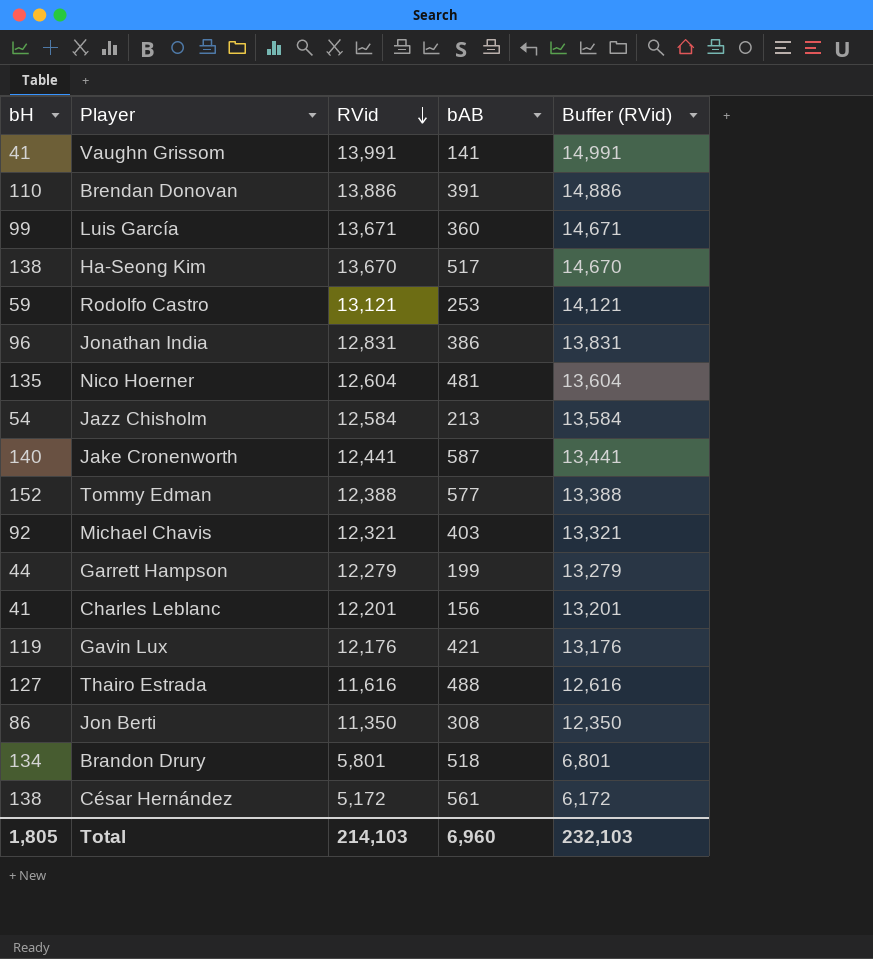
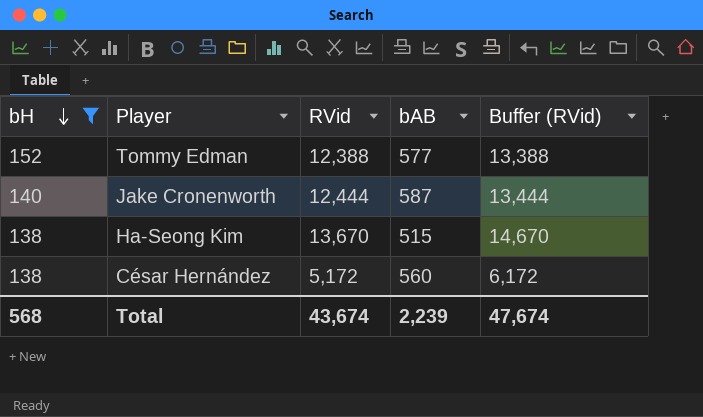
filter: none -> bH >= 138
row order: RVid descending -> bH descending
Jake Cronenworth | RVid: 12,441 -> 12,444
Jake Cronenworth | Buffer (RVid): 13,441 -> 13,444
Ha-Seong Kim | bAB: 517 -> 515
César Hernández | bAB: 561 -> 560
Total | bH: 1,805 -> 568
Total | RVid: 214,103 -> 43,674
Total | bAB: 6,960 -> 2,239
Total | Buffer (RVid): 232,103 -> 47,674

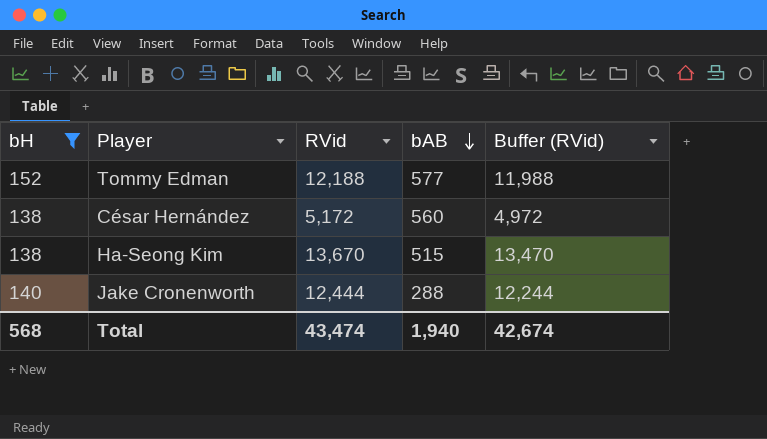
row order: bH descending -> bAB descending
column Buffer (RVid) | formula: [RVid] + 1000 -> [RVid] - 200
Tommy Edman | RVid: 12,388 -> 12,188
Jake Cronenworth | bAB: 587 -> 288
Total | RVid: 43,674 -> 43,474
Total | bAB: 2,239 -> 1,940
Total | Buffer (RVid): 47,674 -> 42,674

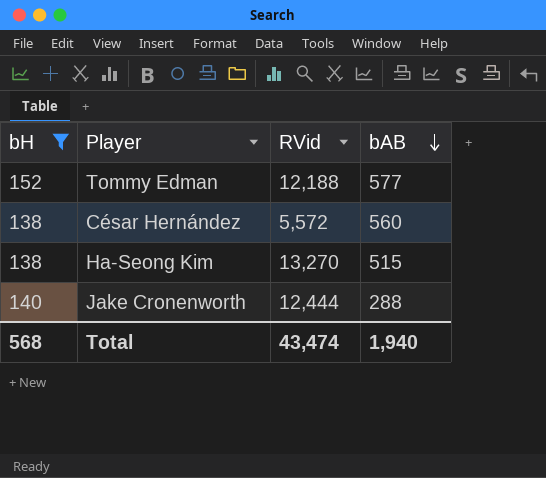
column Buffer (RVid) | formula: [RVid] - 200 -> none
César Hernández | RVid: 5,172 -> 5,572
Ha-Seong Kim | RVid: 13,670 -> 13,270

